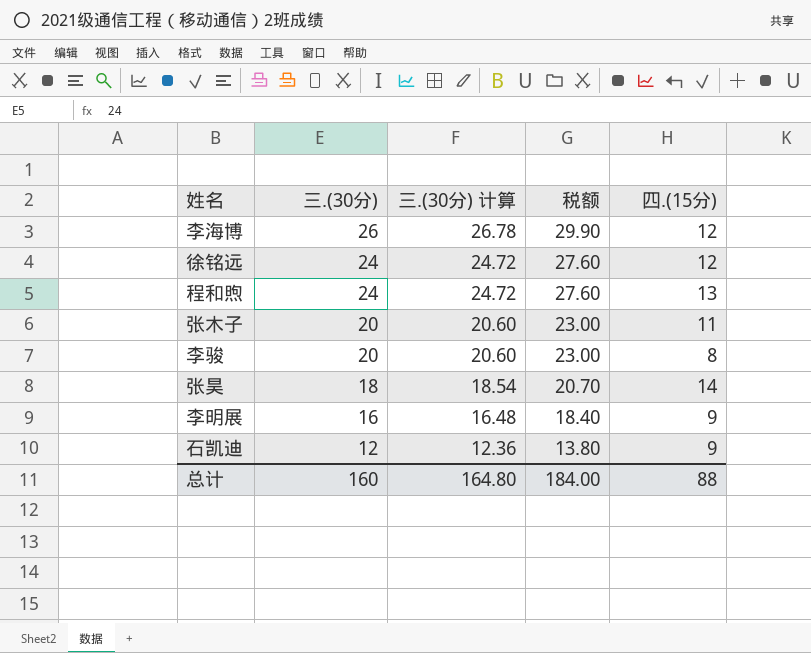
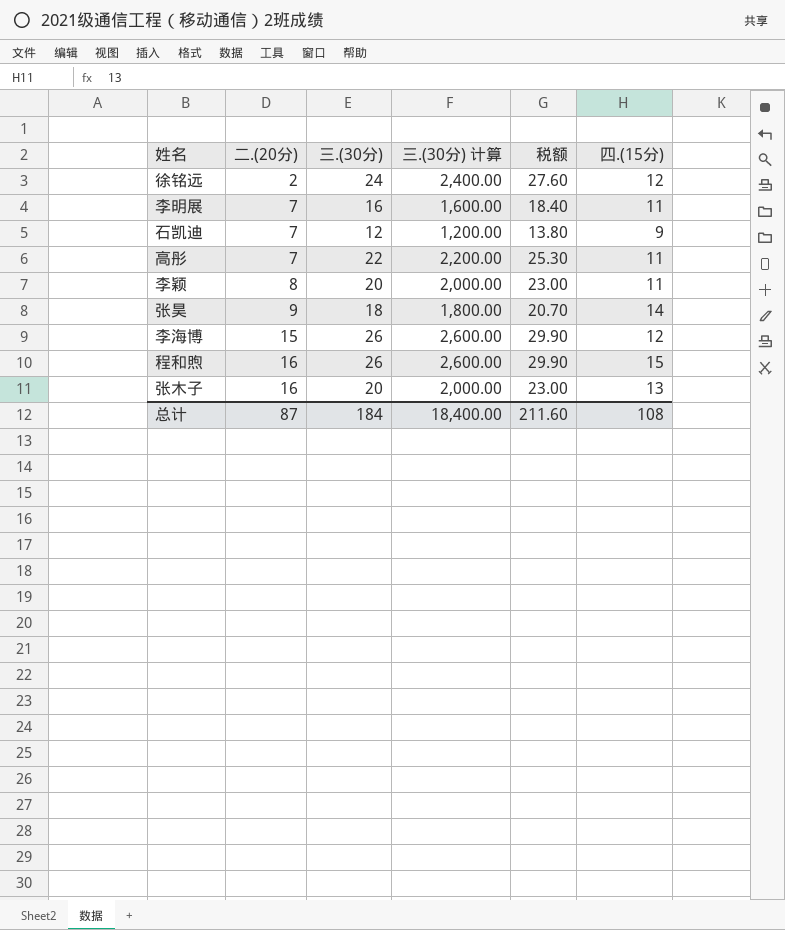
row order: 三.(30分) descending -> 二.(20分) ascending
column 二.(20分) | position: none -> 2
column 三.(30分) 计算 | formula: [三.(30分)] * 1.03 -> [三.(30分)] * 100
row 李骏: 20 | 20.60 | 23.00 | 8 -> none
李明展 | 四.(15分): 9 -> 11
row 高彤: none -> 7 | 22 | 2,200.00 | 25.30 | 11
row 李颖: none -> 8 | 20 | 2,000.00 | 23.00 | 11
程和煦 | 三.(30分): 24 -> 26
程和煦 | 税额: 27.60 -> 29.90
程和煦 | 四.(15分): 13 -> 15
张木子 | 四.(15分): 11 -> 13
总计 | 三.(30分): 160 -> 184
总计 | 三.(30分) 计算: 164.80 -> 18,400.00
总计 | 税额: 184.00 -> 211.60
总计 | 四.(15分): 88 -> 108

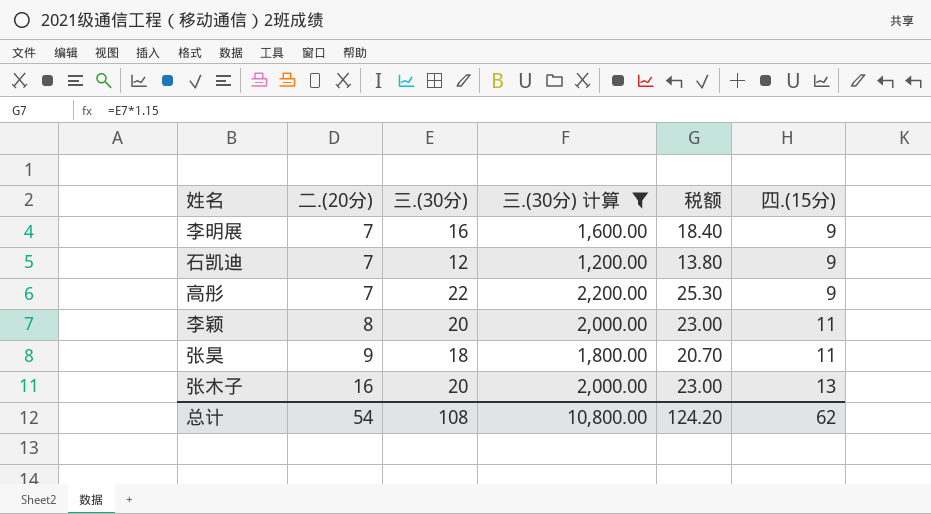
filter: none -> 三.(30分) 计算 <= 2,200.00
李明展 | 四.(15分): 11 -> 9
高彤 | 四.(15分): 11 -> 9
张昊 | 四.(15分): 14 -> 11
总计 | 二.(20分): 87 -> 54
总计 | 三.(30分): 184 -> 108
总计 | 三.(30分) 计算: 18,400.00 -> 10,800.00
总计 | 税额: 211.60 -> 124.20
总计 | 四.(15分): 108 -> 62

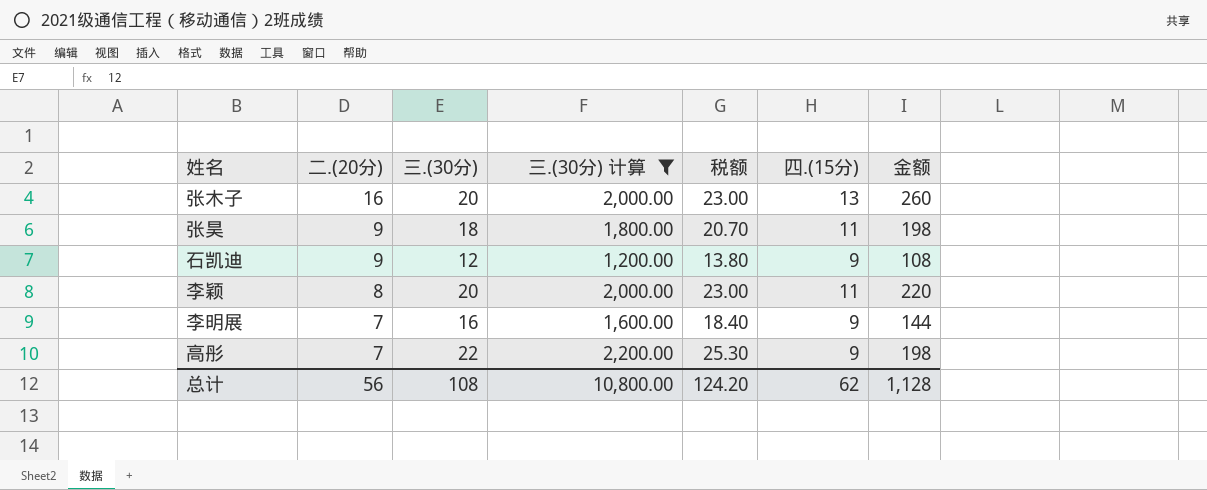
row order: 二.(20分) ascending -> 二.(20分) descending
column 金额 | formula: none -> [三.(30分)] * [四.(15分)]
石凯迪 | 二.(20分): 7 -> 9
总计 | 二.(20分): 54 -> 56

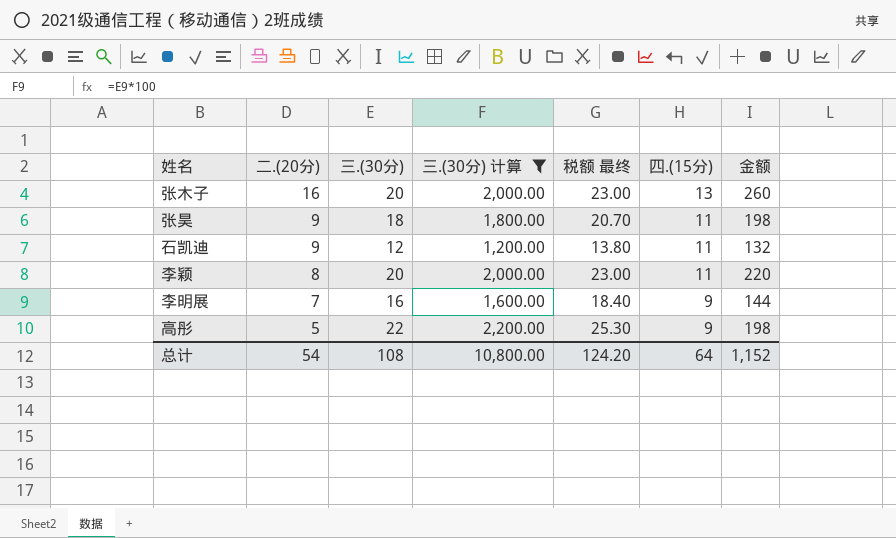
column name: 税额 -> 税额 最终
石凯迪 | 四.(15分): 9 -> 11
石凯迪 | 金额: 108 -> 132
高彤 | 二.(20分): 7 -> 5
总计 | 二.(20分): 56 -> 54
总计 | 四.(15分): 62 -> 64
总计 | 金额: 1,128 -> 1,152

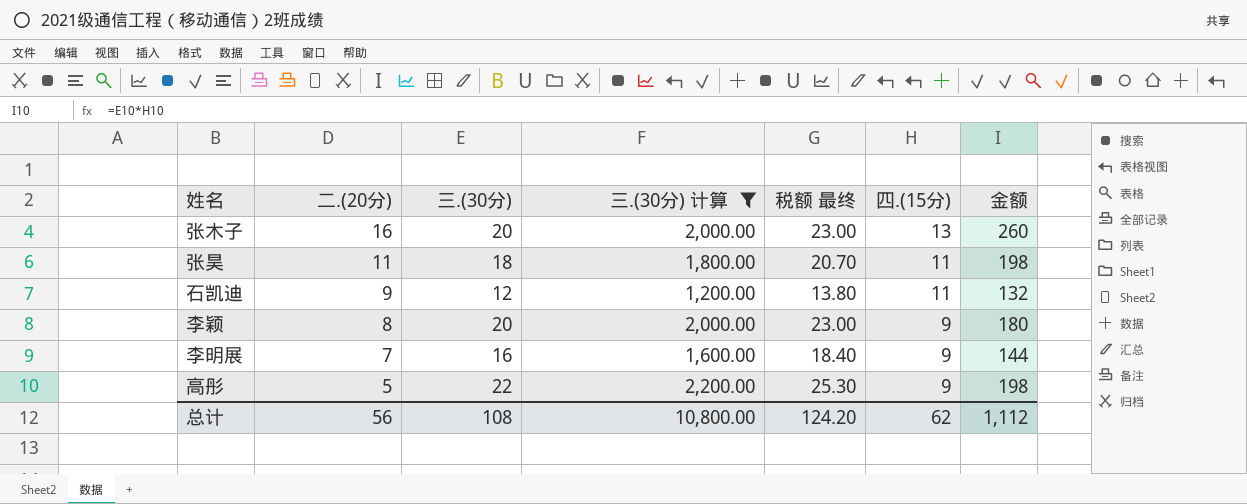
张昊 | 二.(20分): 9 -> 11
李颖 | 四.(15分): 11 -> 9
李颖 | 金额: 220 -> 180
总计 | 二.(20分): 54 -> 56
总计 | 四.(15分): 64 -> 62
总计 | 金额: 1,152 -> 1,112

